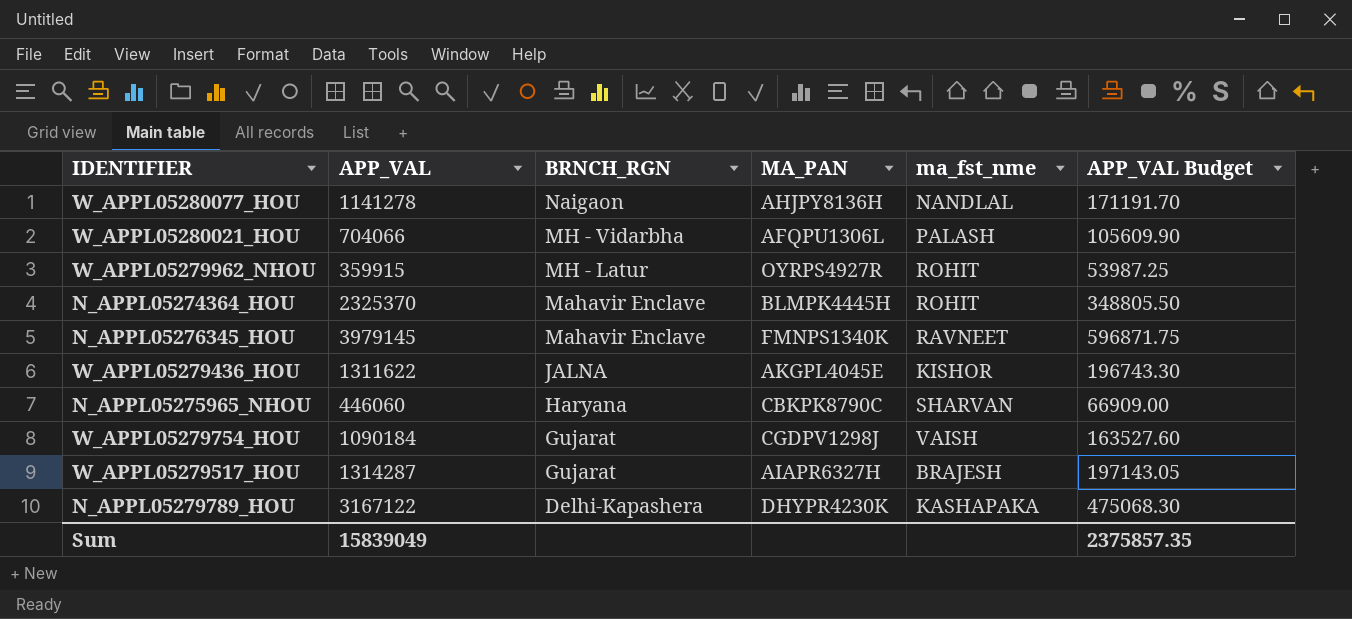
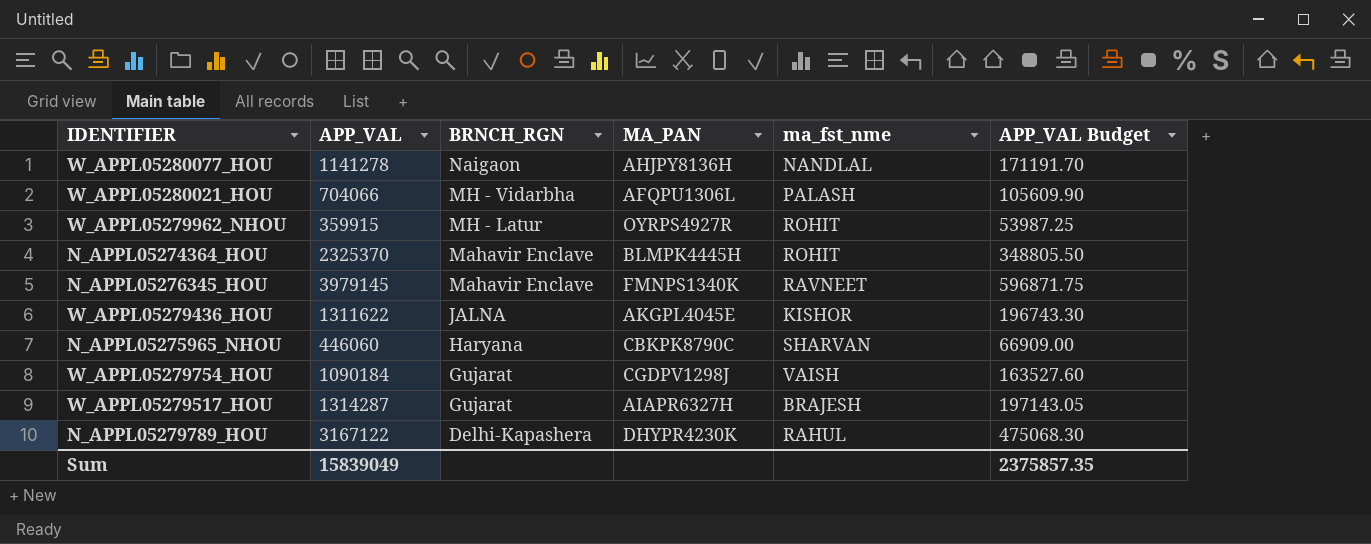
N_APPL05279789_HOU | ma_fst_nme: KASHAPAKA -> RAHUL

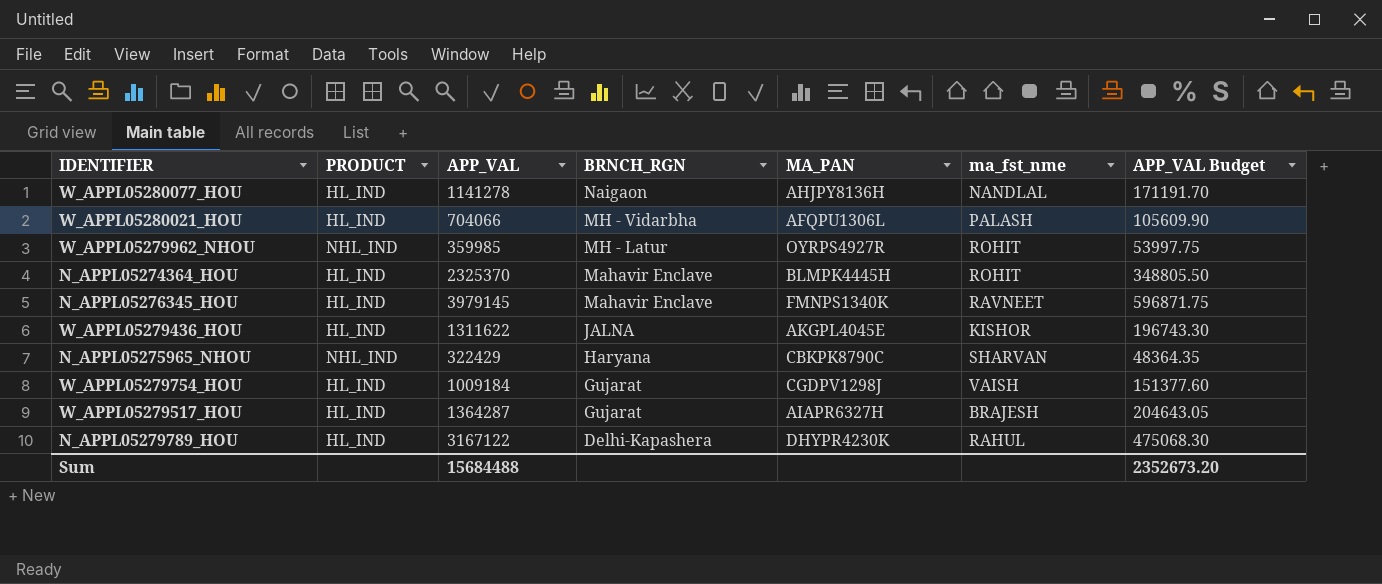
column PRODUCT | position: none -> 2
W_APPL05279962_NHOU | APP_VAL: 359915 -> 359985
W_APPL05279962_NHOU | APP_VAL Budget: 53987.25 -> 53997.75
N_APPL05275965_NHOU | APP_VAL: 446060 -> 322429
N_APPL05275965_NHOU | APP_VAL Budget: 66909.00 -> 48364.35
W_APPL05279754_HOU | APP_VAL: 1090184 -> 1009184
W_APPL05279754_HOU | APP_VAL Budget: 163527.60 -> 151377.60
W_APPL05279517_HOU | APP_VAL: 1314287 -> 1364287
W_APPL05279517_HOU | APP_VAL Budget: 197143.05 -> 204643.05
Sum | APP_VAL: 15839049 -> 15684488
Sum | APP_VAL Budget: 2375857.35 -> 2352673.20

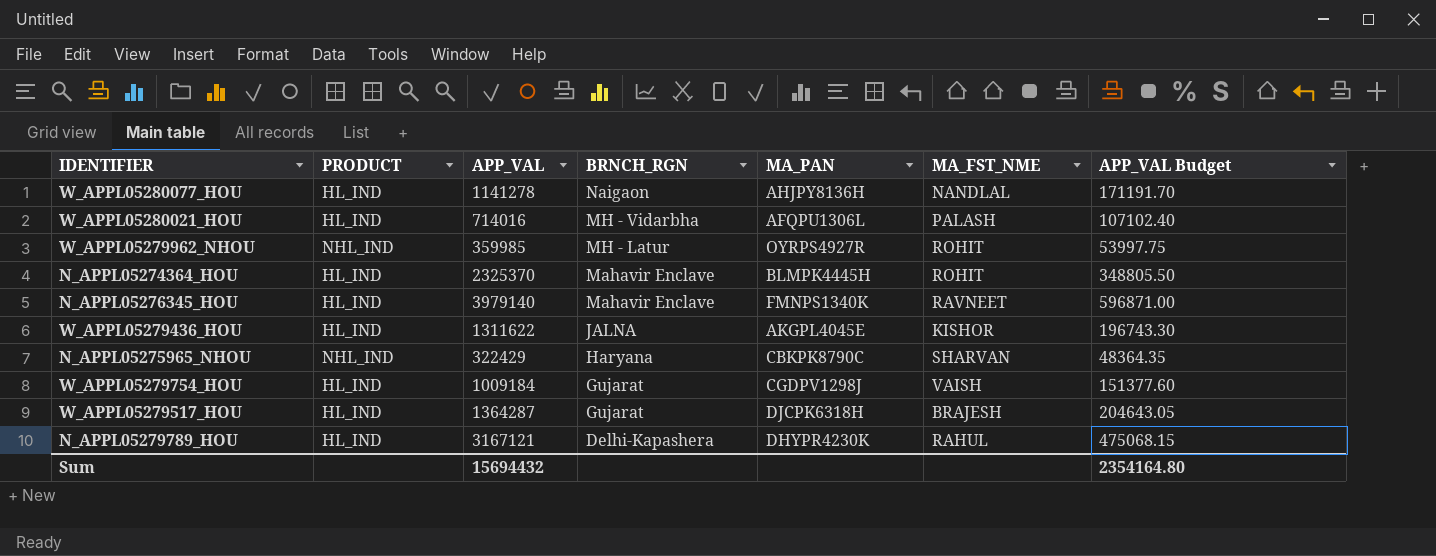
column name: ma_fst_nme -> MA_FST_NME
W_APPL05280021_HOU | APP_VAL: 704066 -> 714016
W_APPL05280021_HOU | APP_VAL Budget: 105609.90 -> 107102.40
N_APPL05276345_HOU | APP_VAL: 3979145 -> 3979140
N_APPL05276345_HOU | APP_VAL Budget: 596871.75 -> 596871.00
W_APPL05279517_HOU | MA_PAN: AIAPR6327H -> DJCPK6318H
N_APPL05279789_HOU | APP_VAL: 3167122 -> 3167121
N_APPL05279789_HOU | APP_VAL Budget: 475068.30 -> 475068.15
Sum | APP_VAL: 15684488 -> 15694432
Sum | APP_VAL Budget: 2352673.20 -> 2354164.80

